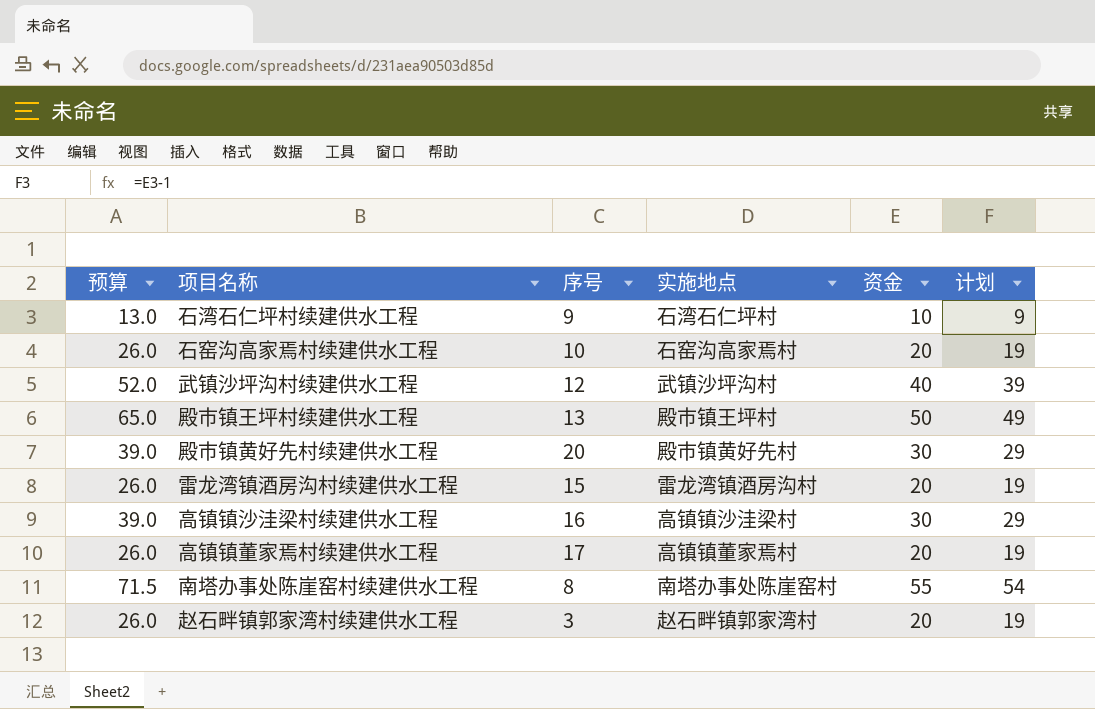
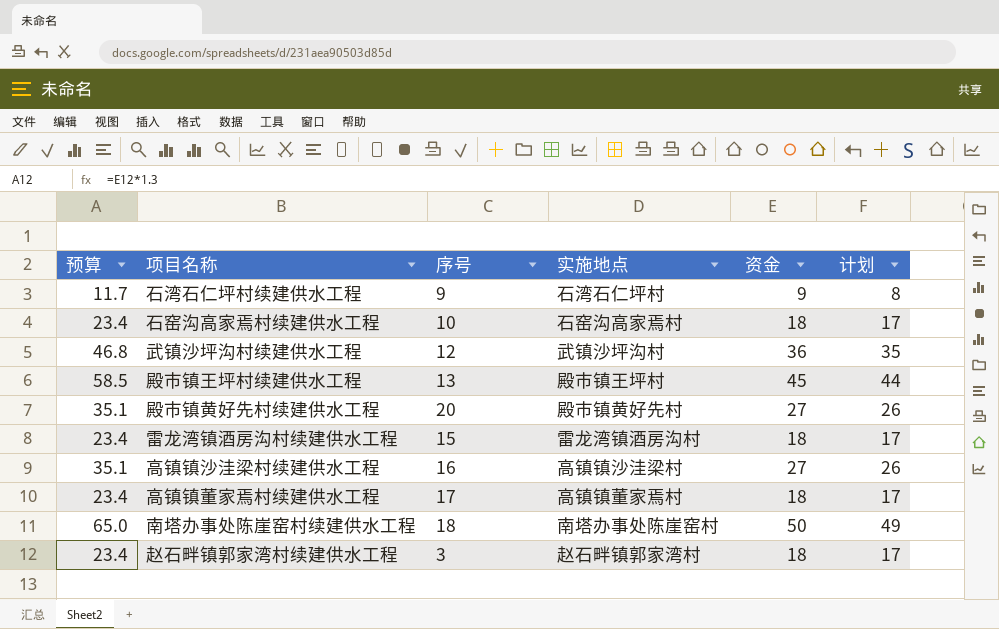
石湾石仁坪村续建供水工程 | 预算: 13.0 -> 11.7
石湾石仁坪村续建供水工程 | 资金: 10 -> 9
石湾石仁坪村续建供水工程 | 计划: 9 -> 8
石窑沟高家焉村续建供水工程 | 预算: 26.0 -> 23.4
石窑沟高家焉村续建供水工程 | 资金: 20 -> 18
石窑沟高家焉村续建供水工程 | 计划: 19 -> 17
武镇沙坪沟村续建供水工程 | 预算: 52.0 -> 46.8
武镇沙坪沟村续建供水工程 | 资金: 40 -> 36
武镇沙坪沟村续建供水工程 | 计划: 39 -> 35
殿市镇王坪村续建供水工程 | 预算: 65.0 -> 58.5
殿市镇王坪村续建供水工程 | 资金: 50 -> 45
殿市镇王坪村续建供水工程 | 计划: 49 -> 44
殿市镇黄好先村续建供水工程 | 预算: 39.0 -> 35.1
殿市镇黄好先村续建供水工程 | 资金: 30 -> 27
殿市镇黄好先村续建供水工程 | 计划: 29 -> 26
雷龙湾镇酒房沟村续建供水工程 | 预算: 26.0 -> 23.4
雷龙湾镇酒房沟村续建供水工程 | 资金: 20 -> 18
雷龙湾镇酒房沟村续建供水工程 | 计划: 19 -> 17
高镇镇沙洼梁村续建供水工程 | 预算: 39.0 -> 35.1
高镇镇沙洼梁村续建供水工程 | 资金: 30 -> 27
高镇镇沙洼梁村续建供水工程 | 计划: 29 -> 26
高镇镇董家焉村续建供水工程 | 预算: 26.0 -> 23.4
高镇镇董家焉村续建供水工程 | 资金: 20 -> 18
高镇镇董家焉村续建供水工程 | 计划: 19 -> 17
南塔办事处陈崖窑村续建供水工程 | 预算: 71.5 -> 65.0
南塔办事处陈崖窑村续建供水工程 | 序号: 8 -> 18
南塔办事处陈崖窑村续建供水工程 | 资金: 55 -> 50
南塔办事处陈崖窑村续建供水工程 | 计划: 54 -> 49
赵石畔镇郭家湾村续建供水工程 | 预算: 26.0 -> 23.4
赵石畔镇郭家湾村续建供水工程 | 资金: 20 -> 18
赵石畔镇郭家湾村续建供水工程 | 计划: 19 -> 17

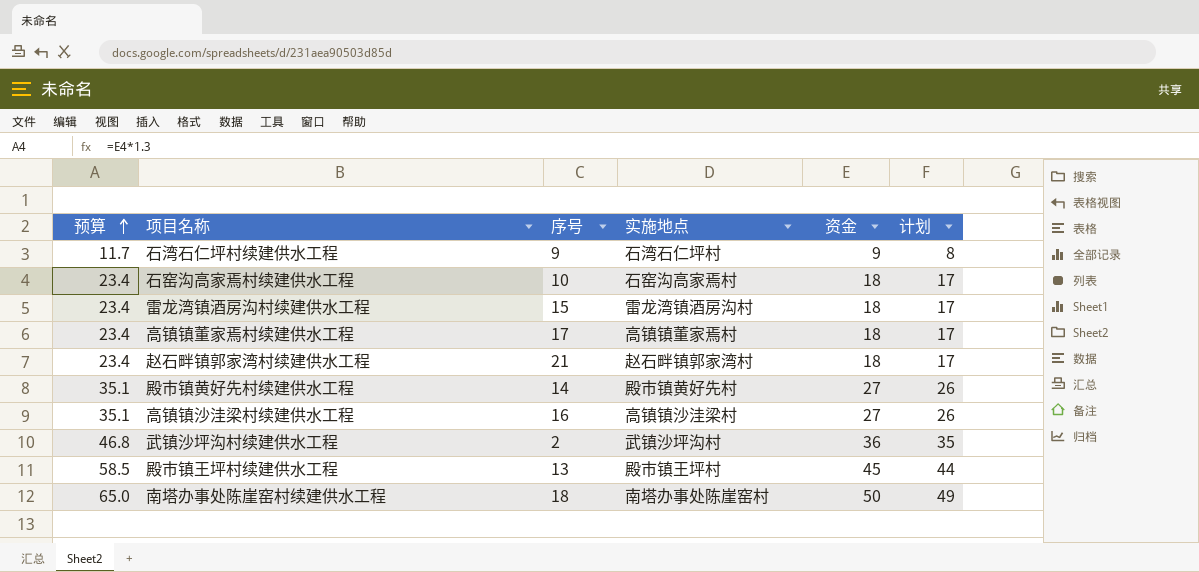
row order: none -> 预算 ascending
赵石畔镇郭家湾村续建供水工程 | 序号: 3 -> 21
殿市镇黄好先村续建供水工程 | 序号: 20 -> 14
武镇沙坪沟村续建供水工程 | 序号: 12 -> 2

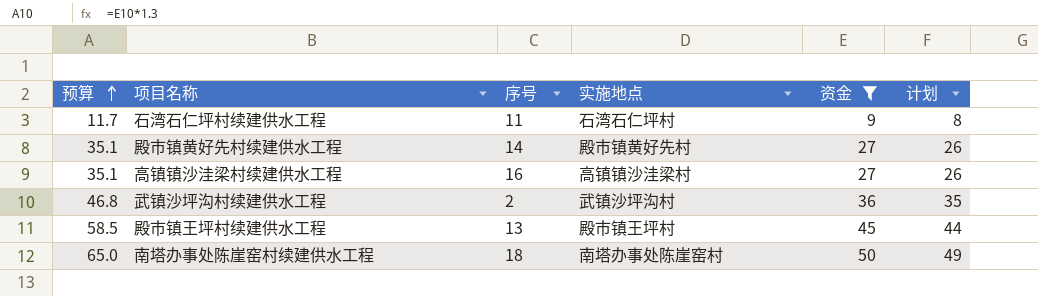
filter: none -> 资金 != 18
石湾石仁坪村续建供水工程 | 序号: 9 -> 11

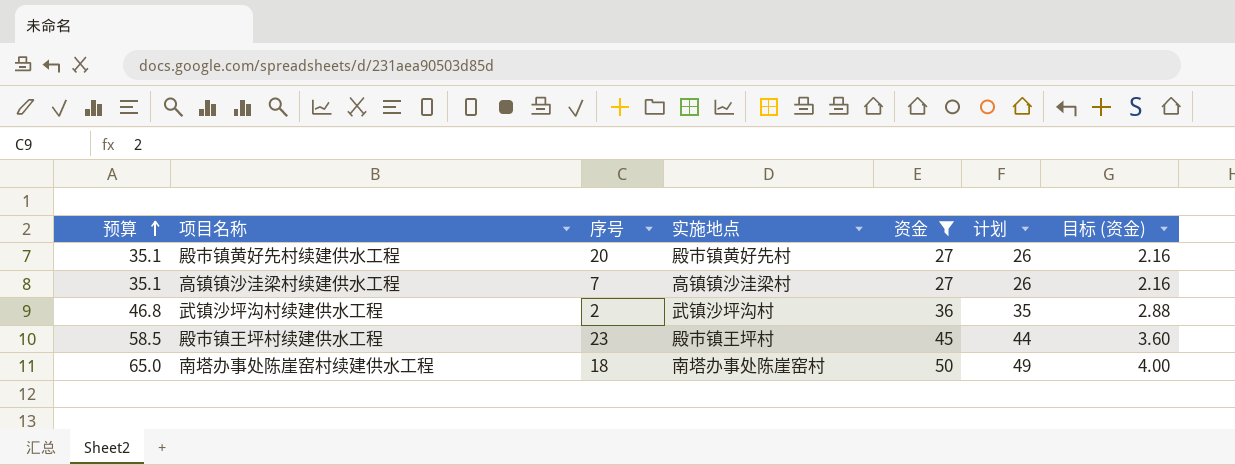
column 目标 (资金) | formula: none -> [资金] * 0.08
row 石湾石仁坪村续建供水工程: 11.7 | 11 | 石湾石仁坪村 | 9 | 8 -> none
殿市镇黄好先村续建供水工程 | 序号: 14 -> 20
高镇镇沙洼梁村续建供水工程 | 序号: 16 -> 7
殿市镇王坪村续建供水工程 | 序号: 13 -> 23

